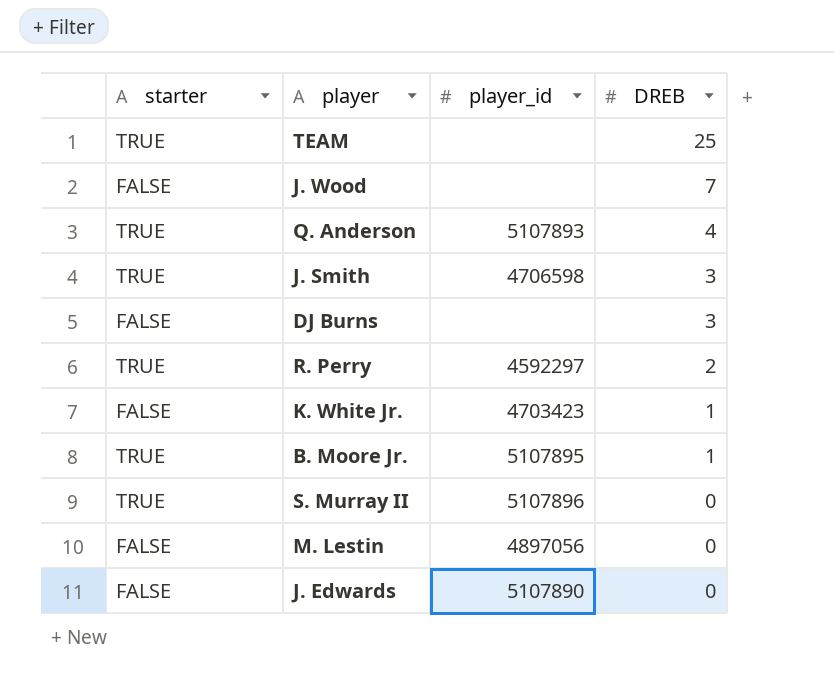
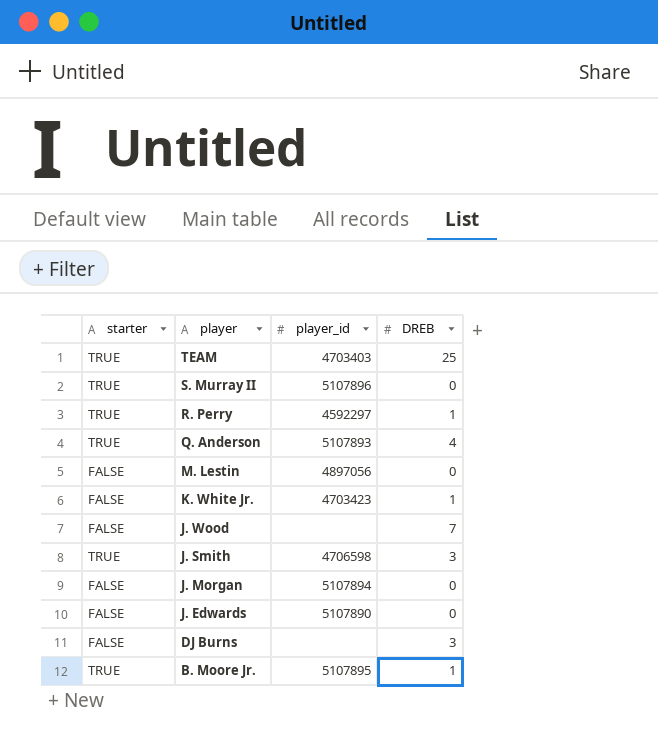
row order: DREB descending -> player descending
TEAM | player_id: none -> 4703403
R. Perry | DREB: 2 -> 1
row J. Morgan: none -> FALSE | 5107894 | 0

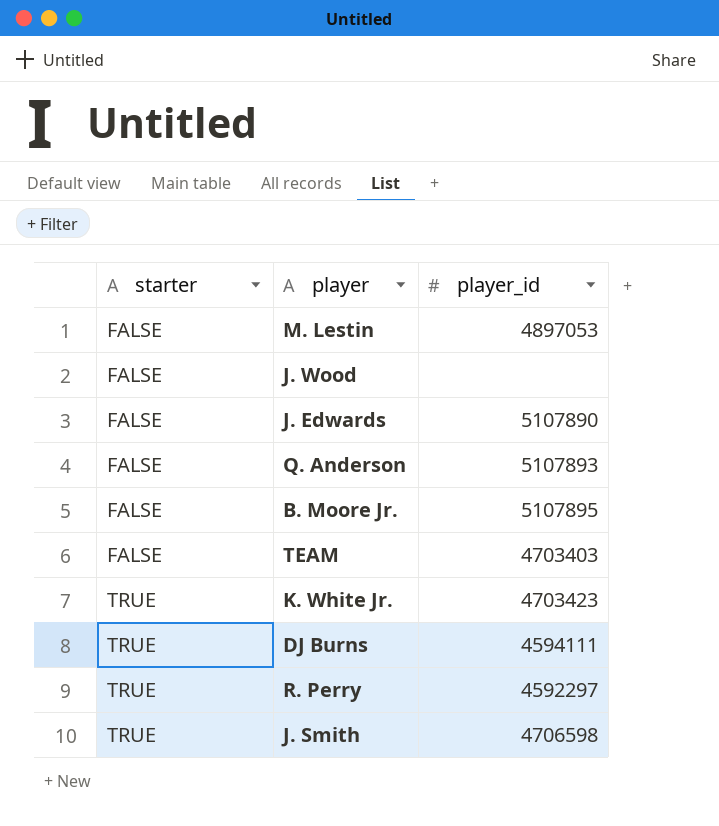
row order: player descending -> starter ascending
column DREB | position: 4 -> none
row S. Murray II: TRUE | 5107896 | 0 -> none
row J. Morgan: FALSE | 5107894 | 0 -> none
M. Lestin | player_id: 4897056 -> 4897053
Q. Anderson | starter: TRUE -> FALSE
B. Moore Jr. | starter: TRUE -> FALSE
TEAM | starter: TRUE -> FALSE
K. White Jr. | starter: FALSE -> TRUE
DJ Burns | starter: FALSE -> TRUE
DJ Burns | player_id: none -> 4594111

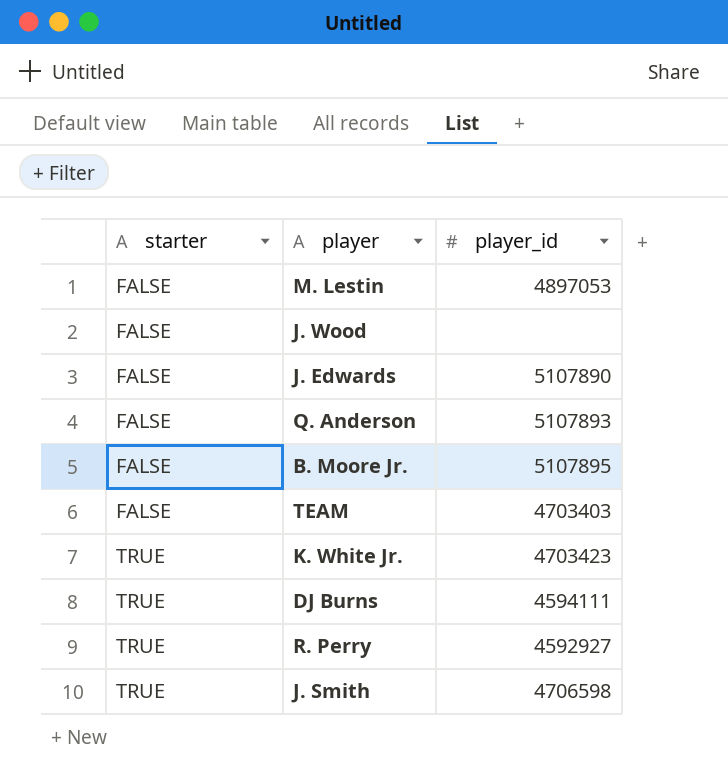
R. Perry | player_id: 4592297 -> 4592927

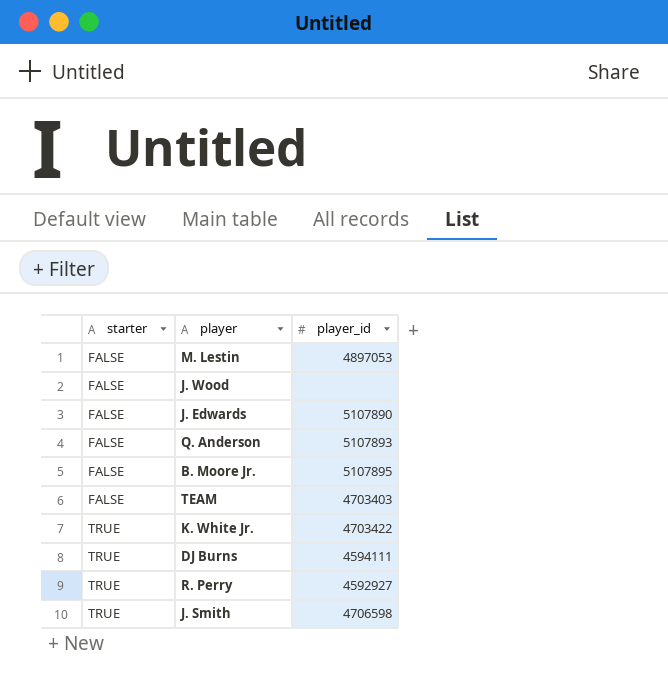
K. White Jr. | player_id: 4703423 -> 4703422

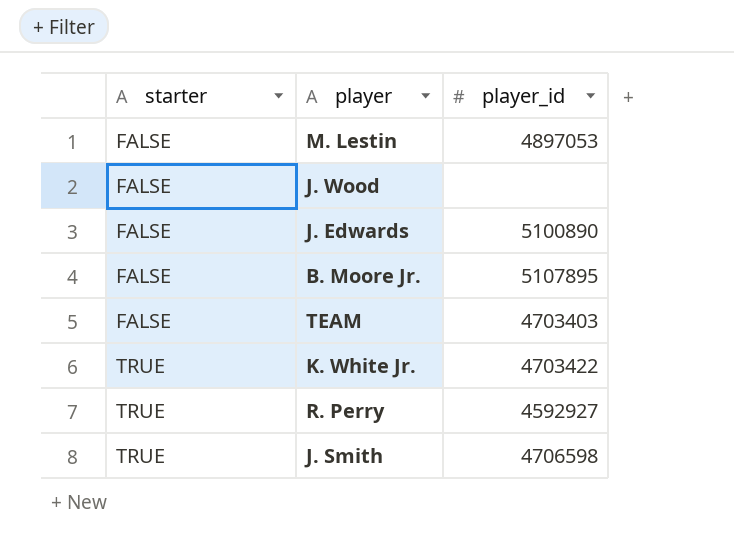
row Q. Anderson: FALSE | 5107893 -> none
row DJ Burns: TRUE | 4594111 -> none
J. Edwards | player_id: 5107890 -> 5100890

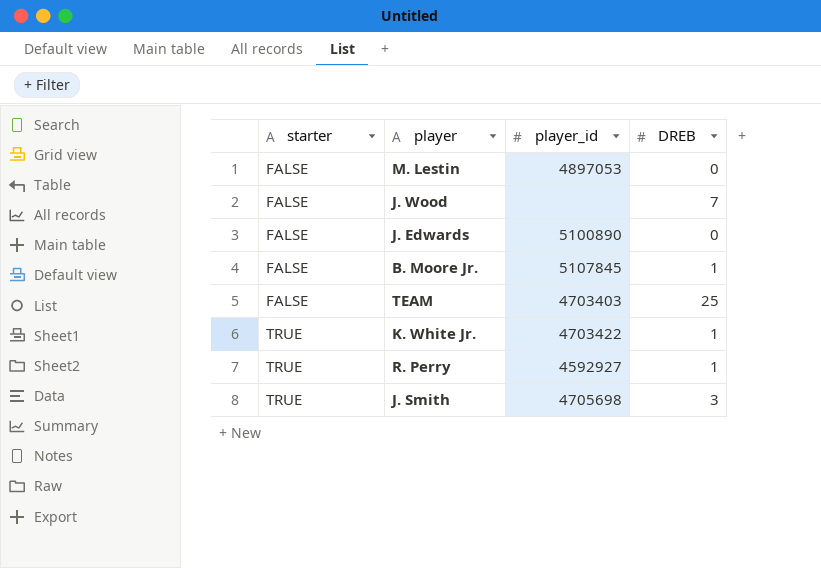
column DREB | position: none -> 4
B. Moore Jr. | player_id: 5107895 -> 5107845
J. Smith | player_id: 4706598 -> 4705698

